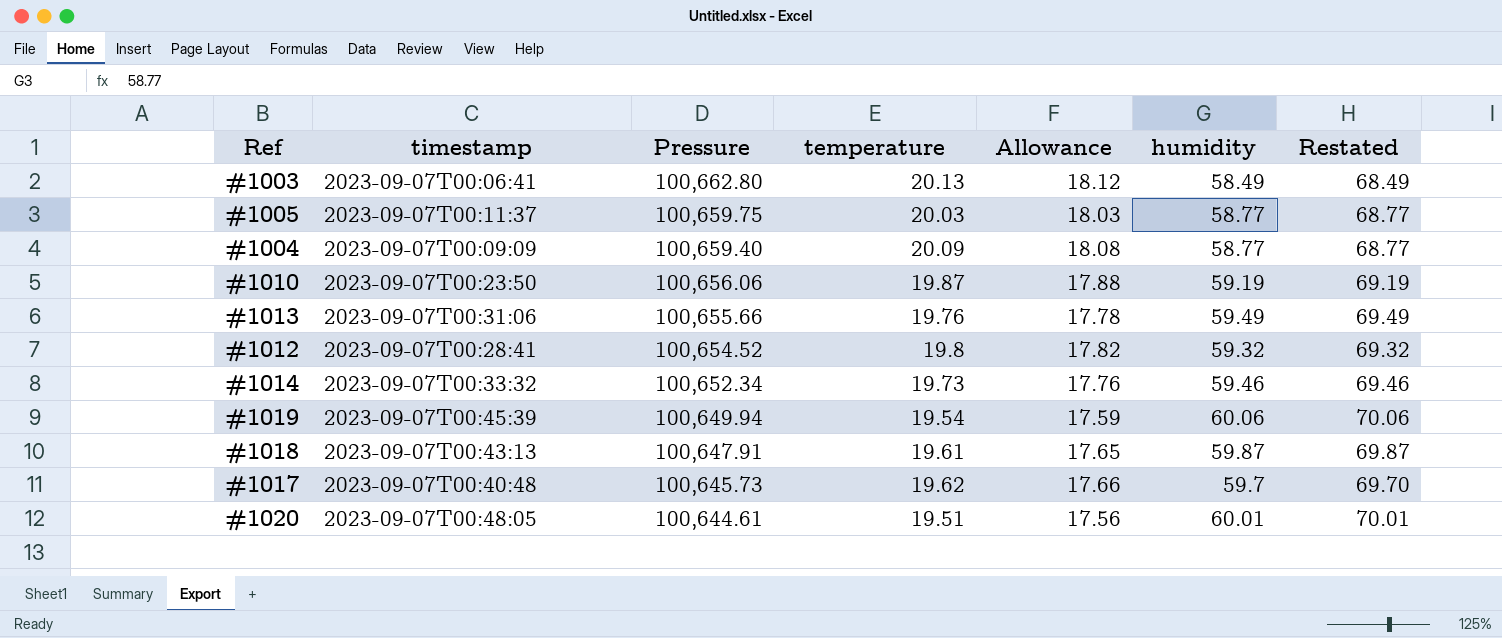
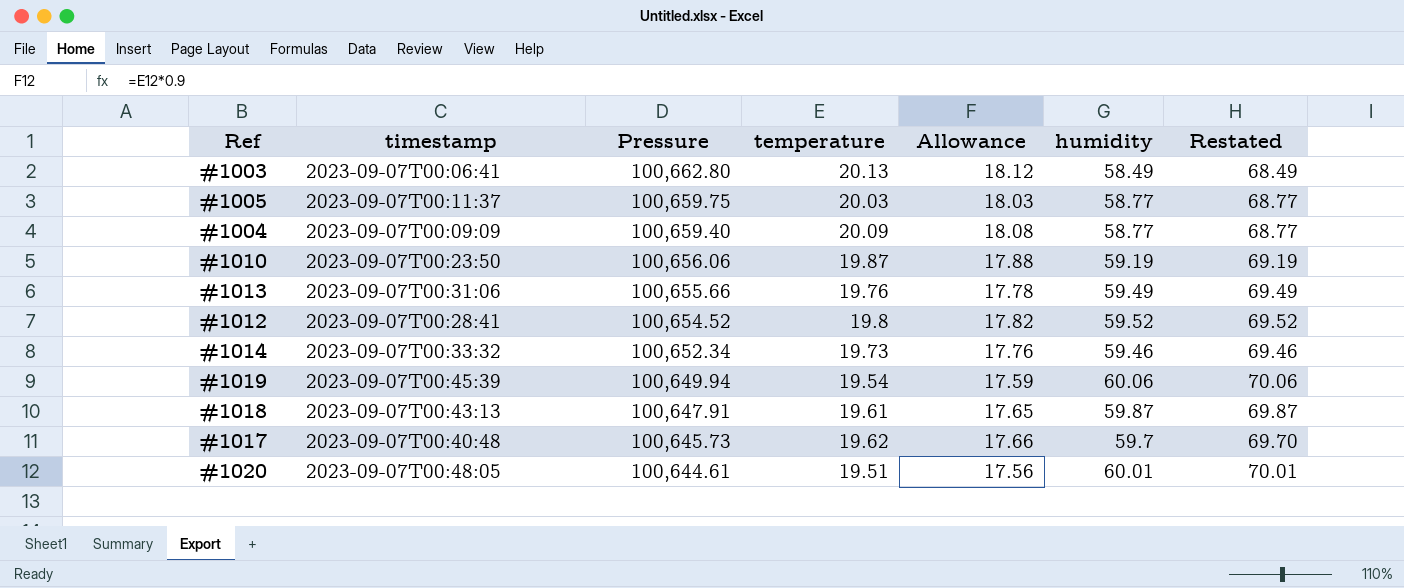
#1012 | humidity: 59.32 -> 59.52
#1012 | Restated: 69.32 -> 69.52

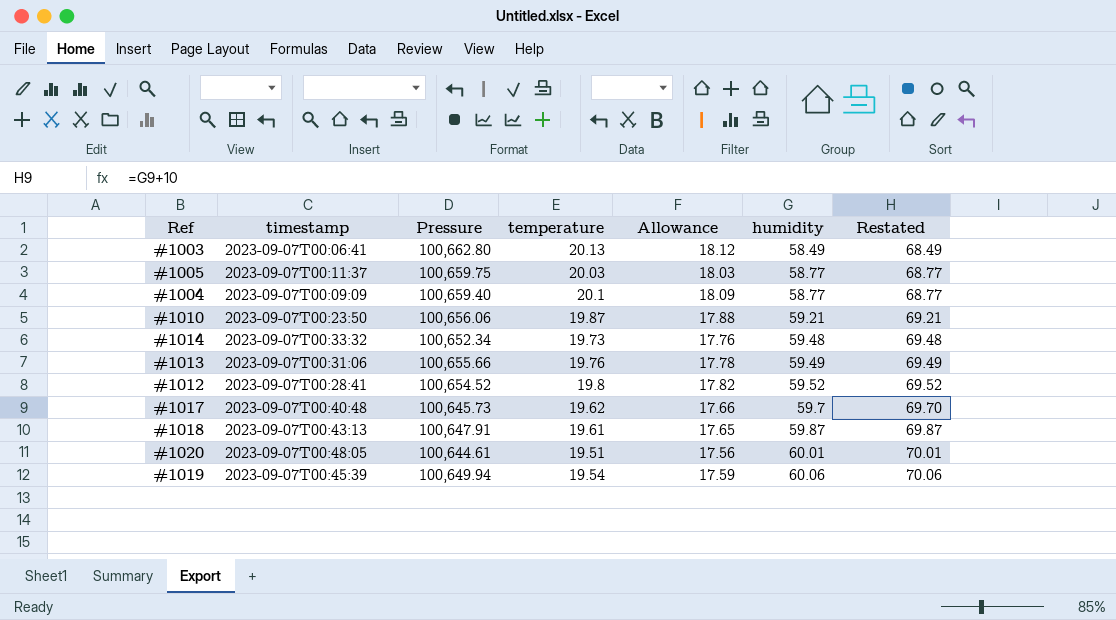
row order: Pressure descending -> humidity ascending
#1004 | temperature: 20.09 -> 20.1
#1004 | Allowance: 18.08 -> 18.09
#1010 | humidity: 59.19 -> 59.21
#1010 | Restated: 69.19 -> 69.21
#1014 | humidity: 59.46 -> 59.48
#1014 | Restated: 69.46 -> 69.48

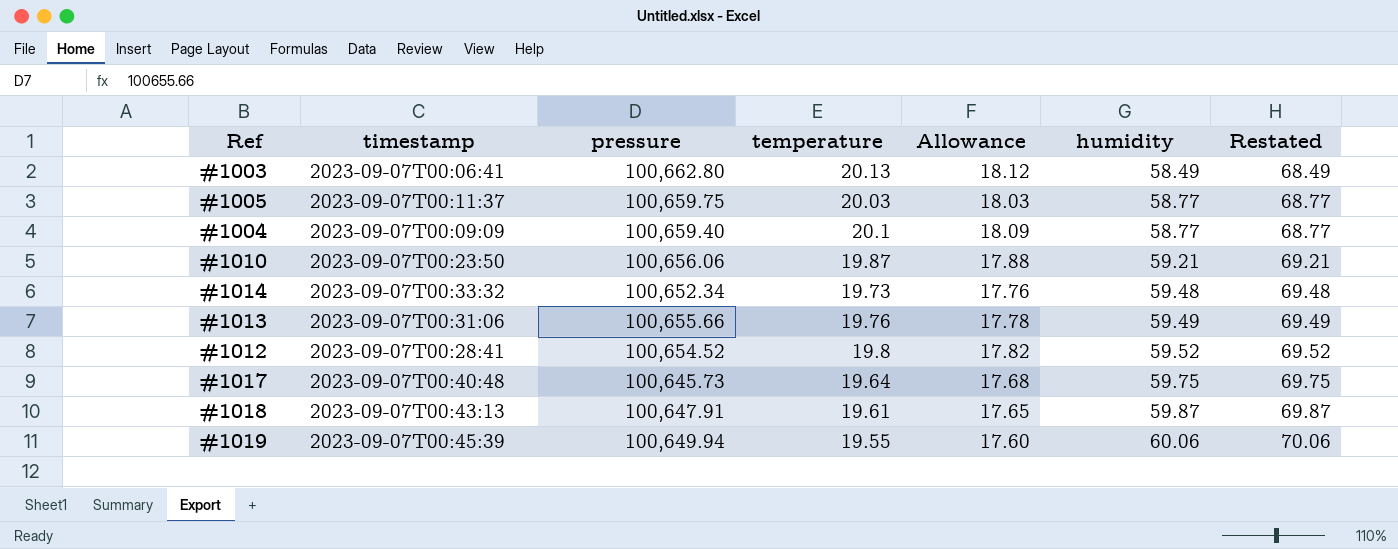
column name: Pressure -> pressure
row #1020: 2023-09-07T00:48:05 | 100,644.61 | 19.51 | 17.56 | 60.01 | 70.01 -> none
#1017 | temperature: 19.62 -> 19.64
#1017 | Allowance: 17.66 -> 17.68
#1017 | humidity: 59.7 -> 59.75
#1017 | Restated: 69.70 -> 69.75
#1019 | temperature: 19.54 -> 19.55
#1019 | Allowance: 17.59 -> 17.60

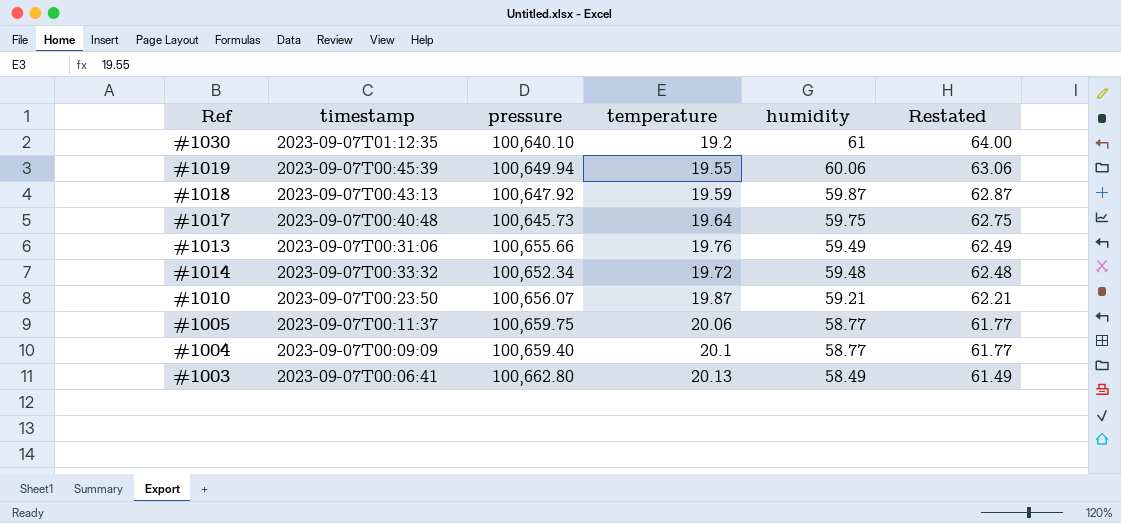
row order: humidity ascending -> humidity descending
column Allowance | formula: [temperature] * 0.9 -> none
column Restated | formula: [humidity] + 10 -> [humidity] + 3
row #1012: 2023-09-07T00:28:41 | 100,654.52 | 19.8 | 17.82 | 59.52 | 69.52 -> none
row #1030: none -> 2023-09-07T01:12:35 | 100,640.10 | 19.2 | 61 | 64.00
#1018 | pressure: 100,647.91 -> 100,647.92
#1018 | temperature: 19.61 -> 19.59
#1014 | temperature: 19.73 -> 19.72
#1010 | pressure: 100,656.06 -> 100,656.07
#1005 | temperature: 20.03 -> 20.06

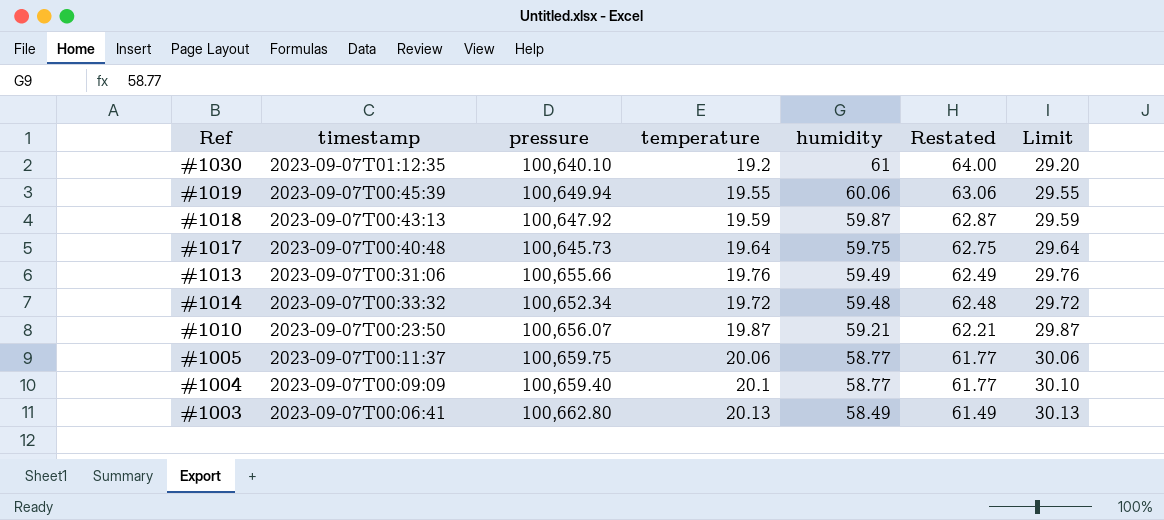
column Limit | formula: none -> [temperature] + 10

